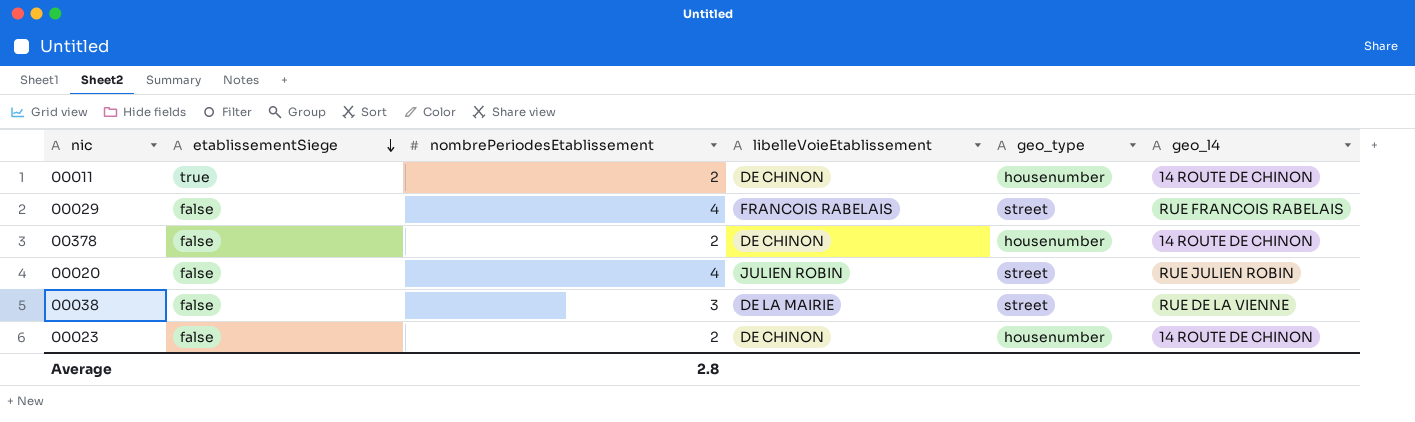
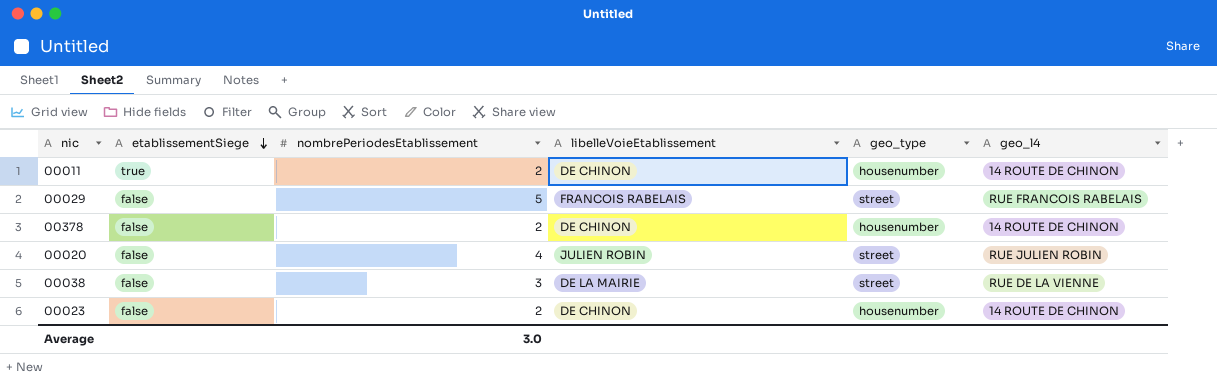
00029 | nombrePeriodesEtablissement: 4 -> 5
Average | nombrePeriodesEtablissement: 2.8 -> 3.0

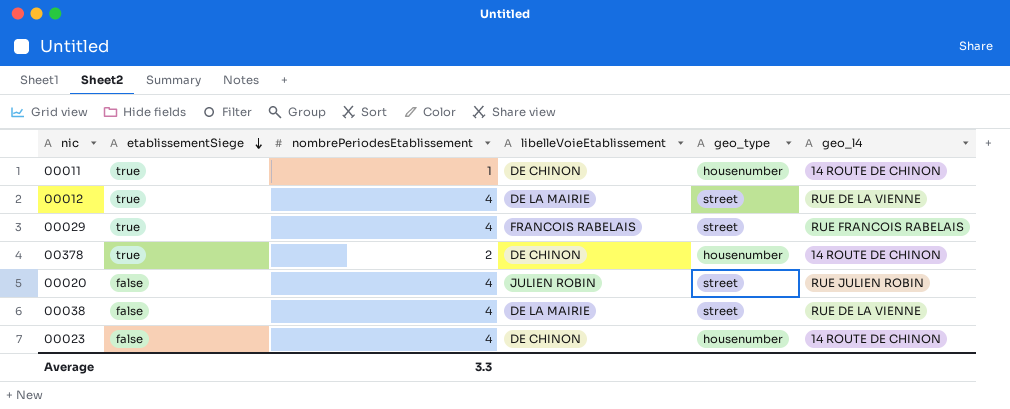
00011 | nombrePeriodesEtablissement: 2 -> 1
row 00012: none -> true | 4 | DE LA MAIRIE | street | RUE DE LA VIENNE
00029 | etablissementSiege: false -> true
00029 | nombrePeriodesEtablissement: 5 -> 4
00378 | etablissementSiege: false -> true
00038 | nombrePeriodesEtablissement: 3 -> 4
00023 | nombrePeriodesEtablissement: 2 -> 4
Average | nombrePeriodesEtablissement: 3.0 -> 3.3

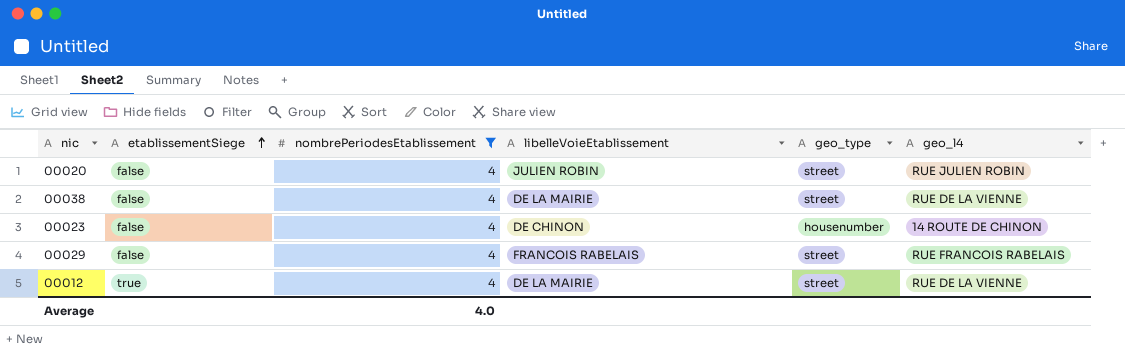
filter: none -> nombrePeriodesEtablissement = 4
row order: etablissementSiege descending -> etablissementSiege ascending
00029 | etablissementSiege: true -> false
Average | nombrePeriodesEtablissement: 3.3 -> 4.0

